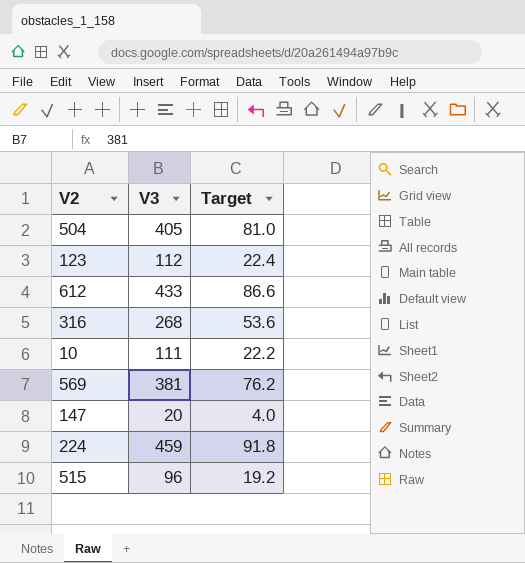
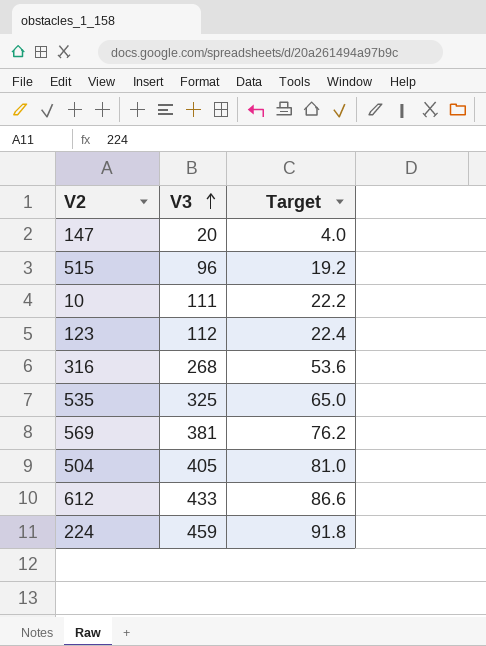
row order: none -> V3 ascending
row 535: none -> 325 | 65.0

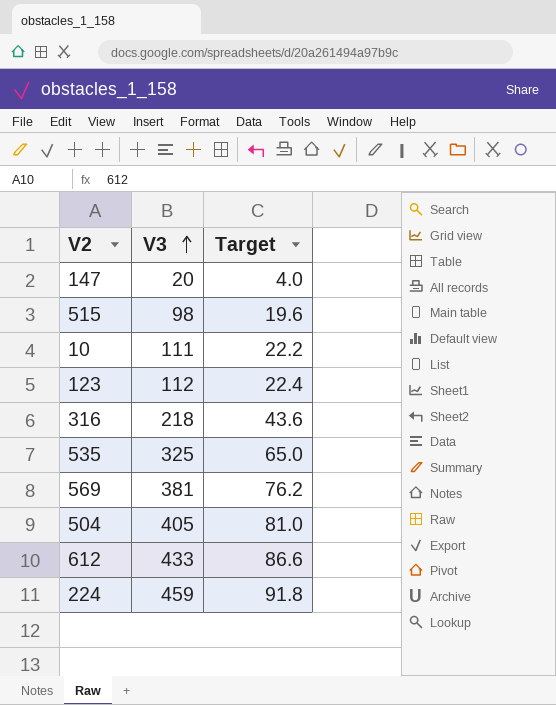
515 | V3: 96 -> 98
515 | Target: 19.2 -> 19.6
316 | V3: 268 -> 218
316 | Target: 53.6 -> 43.6

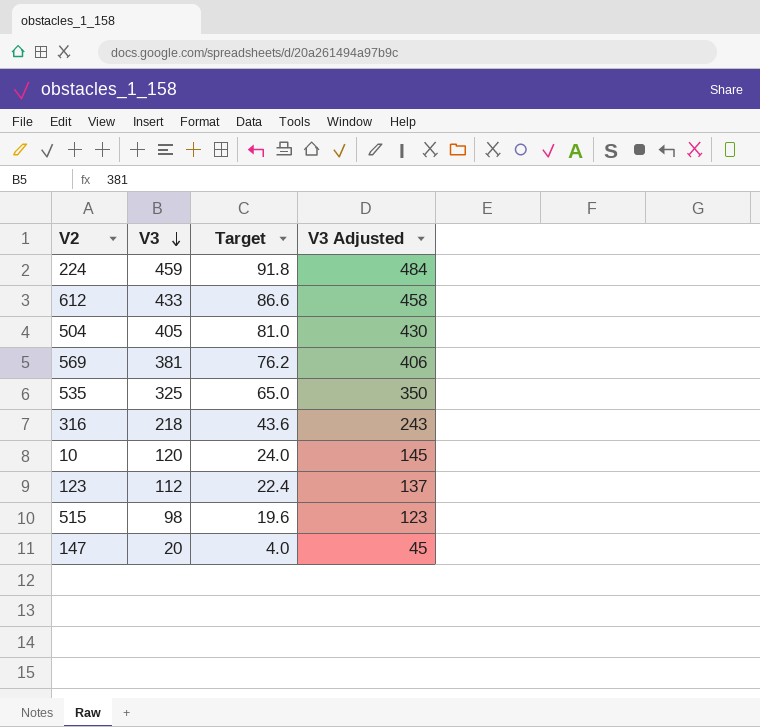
row order: V3 ascending -> V3 descending
column V3 Adjusted | formula: none -> [V3] + 25
10 | V3: 111 -> 120
10 | Target: 22.2 -> 24.0

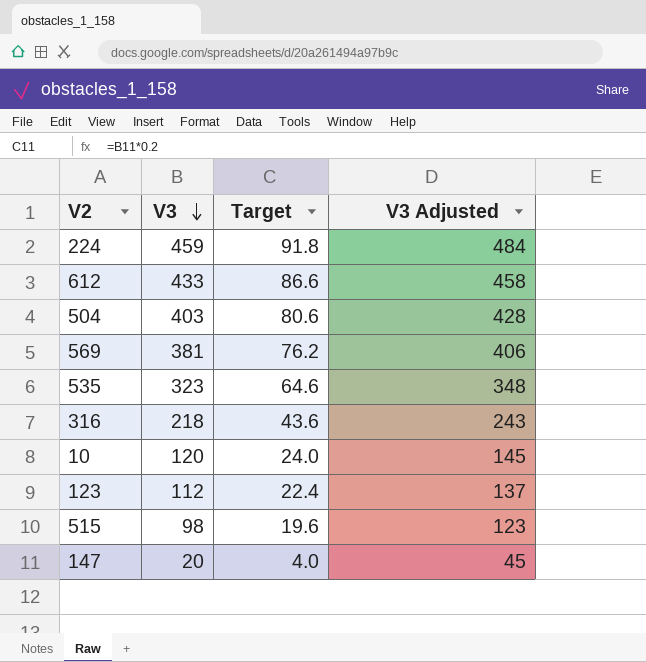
504 | V3: 405 -> 403
504 | Target: 81.0 -> 80.6
504 | V3 Adjusted: 430 -> 428
535 | V3: 325 -> 323
535 | Target: 65.0 -> 64.6
535 | V3 Adjusted: 350 -> 348

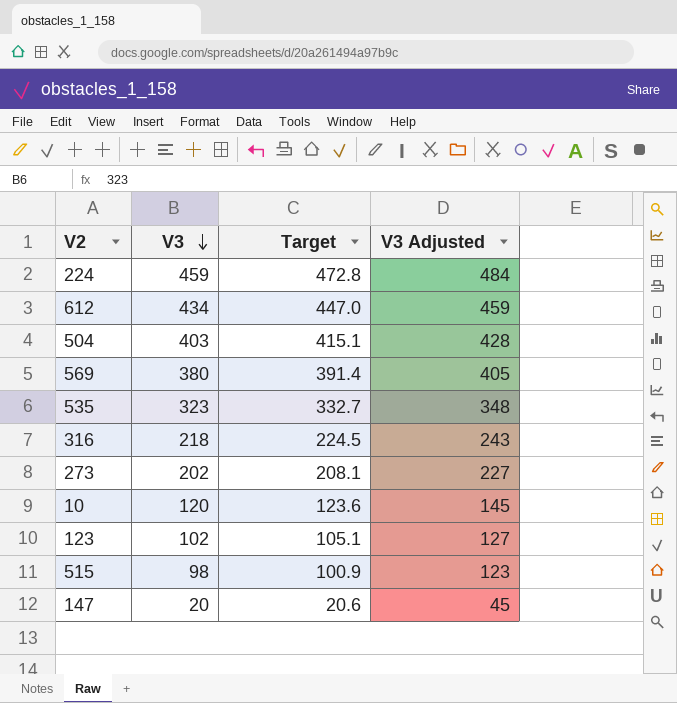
column Target | formula: [V3] * 0.2 -> [V3] * 1.03
612 | V3: 433 -> 434
612 | V3 Adjusted: 458 -> 459
569 | V3: 381 -> 380
569 | V3 Adjusted: 406 -> 405
row 273: none -> 202 | 208.1 | 227
123 | V3: 112 -> 102
123 | V3 Adjusted: 137 -> 127

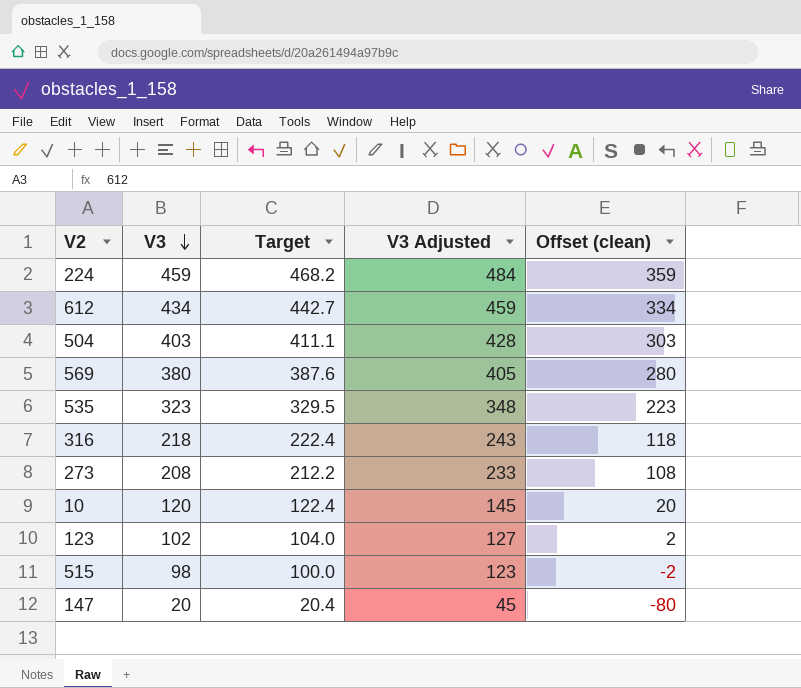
column Target | formula: [V3] * 1.03 -> [V3] * 1.02
column Offset (clean) | formula: none -> [V3] - 100
273 | V3: 202 -> 208
273 | V3 Adjusted: 227 -> 233

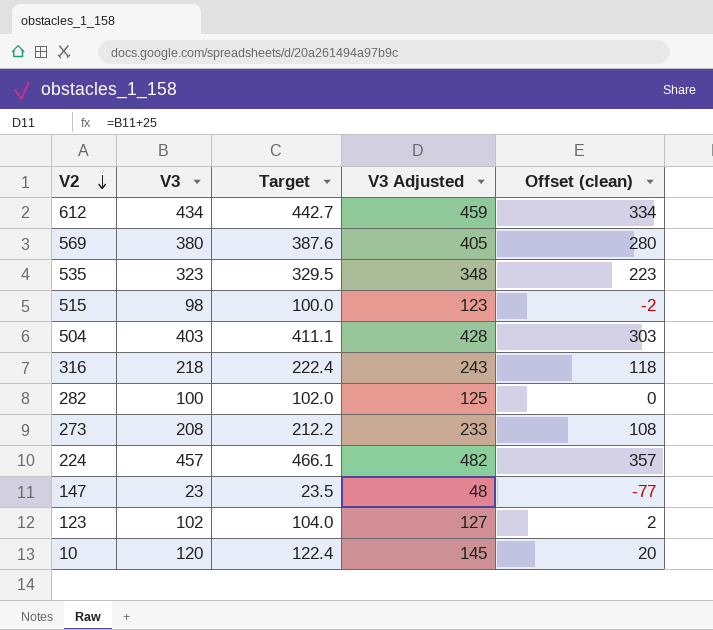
row order: V3 descending -> V2 descending
row 282: none -> 100 | 102.0 | 125 | 0
224 | V3: 459 -> 457
224 | Target: 468.2 -> 466.1
224 | V3 Adjusted: 484 -> 482
224 | Offset (clean): 359 -> 357
147 | V3: 20 -> 23
147 | Target: 20.4 -> 23.5
147 | V3 Adjusted: 45 -> 48
147 | Offset (clean): -80 -> -77

